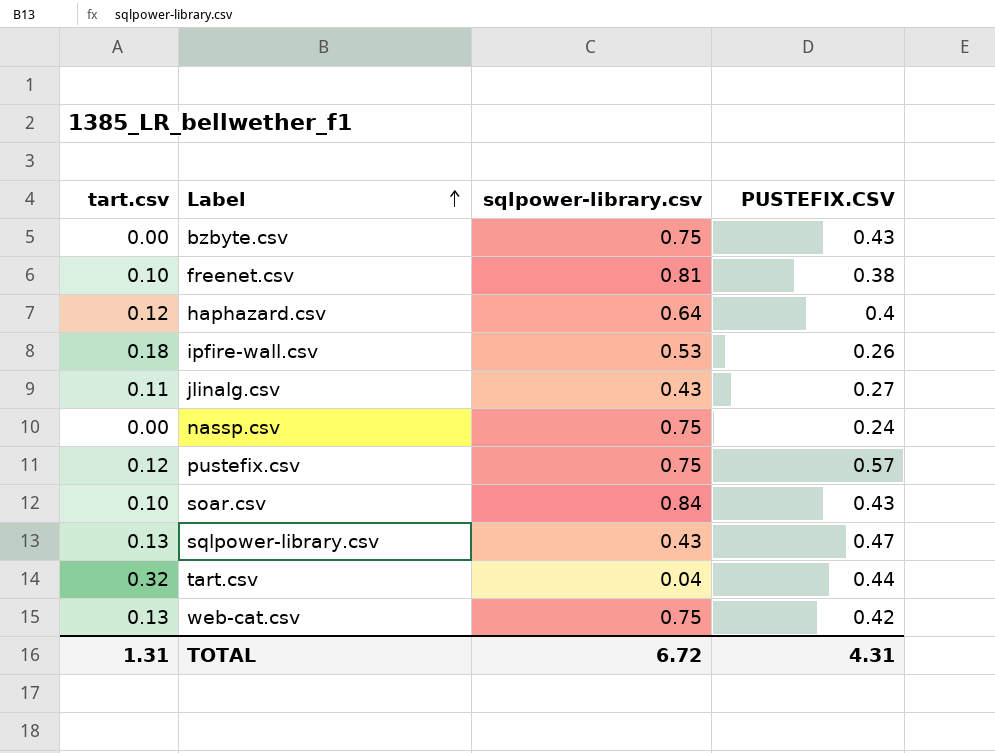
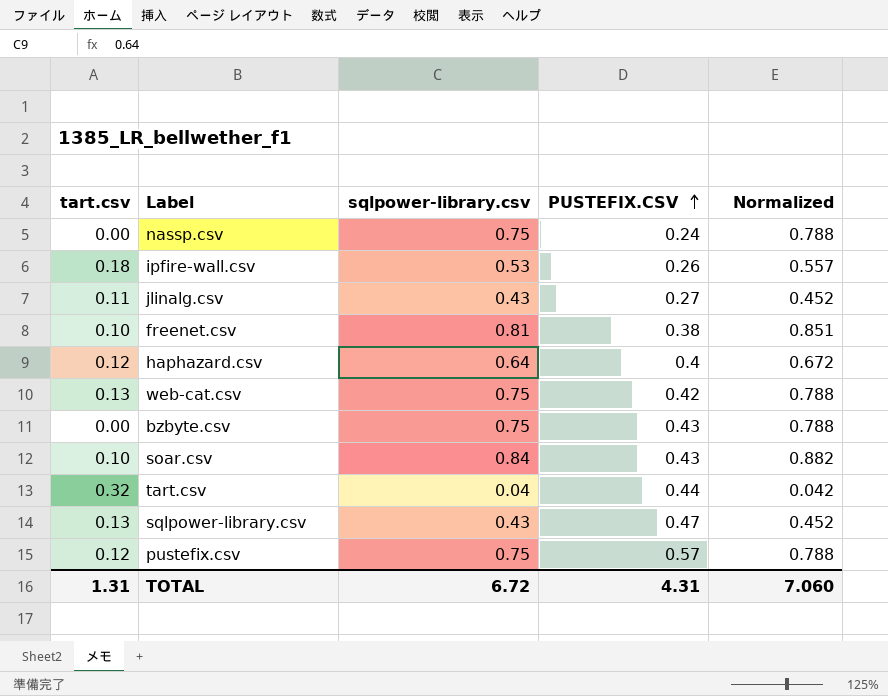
row order: Label ascending -> PUSTEFIX.CSV ascending
column Normalized | formula: none -> [sqlpower-library.csv] * 1.05

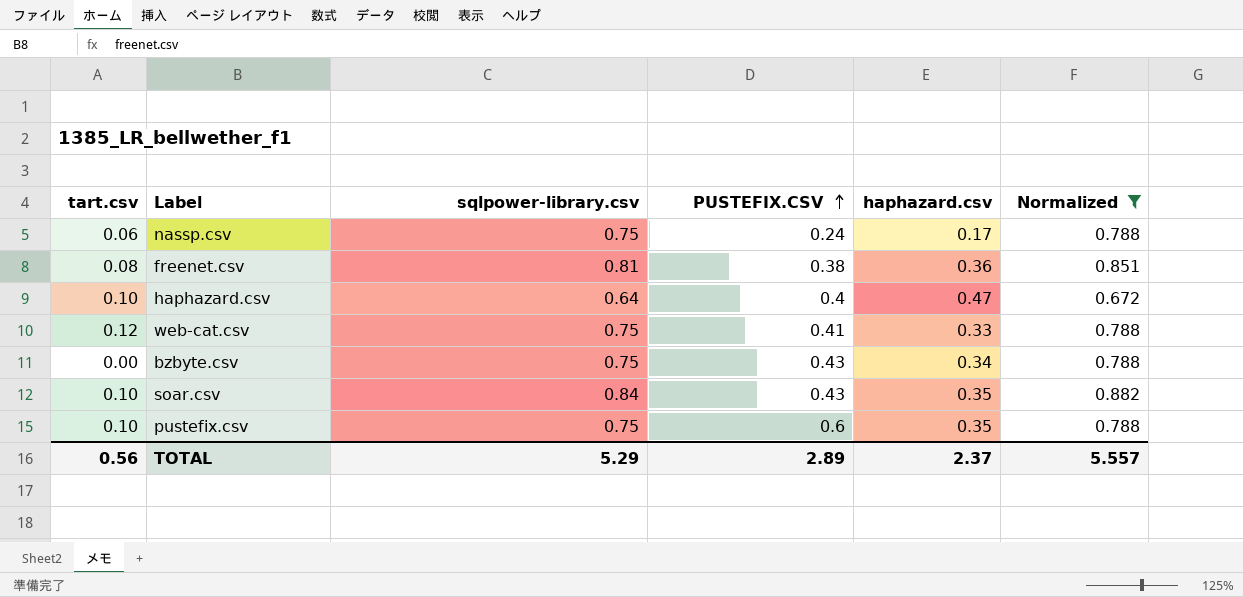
filter: none -> Normalized >= 0.672
column haphazard.csv | position: none -> 5
nassp.csv | tart.csv: 0.00 -> 0.06
freenet.csv | tart.csv: 0.10 -> 0.08
haphazard.csv | tart.csv: 0.12 -> 0.10
web-cat.csv | tart.csv: 0.13 -> 0.12
web-cat.csv | PUSTEFIX.CSV: 0.42 -> 0.41
pustefix.csv | tart.csv: 0.12 -> 0.10
pustefix.csv | PUSTEFIX.CSV: 0.57 -> 0.6
TOTAL | tart.csv: 1.31 -> 0.56
TOTAL | sqlpower-library.csv: 6.72 -> 5.29
TOTAL | PUSTEFIX.CSV: 4.31 -> 2.89
TOTAL | Normalized: 7.060 -> 5.557

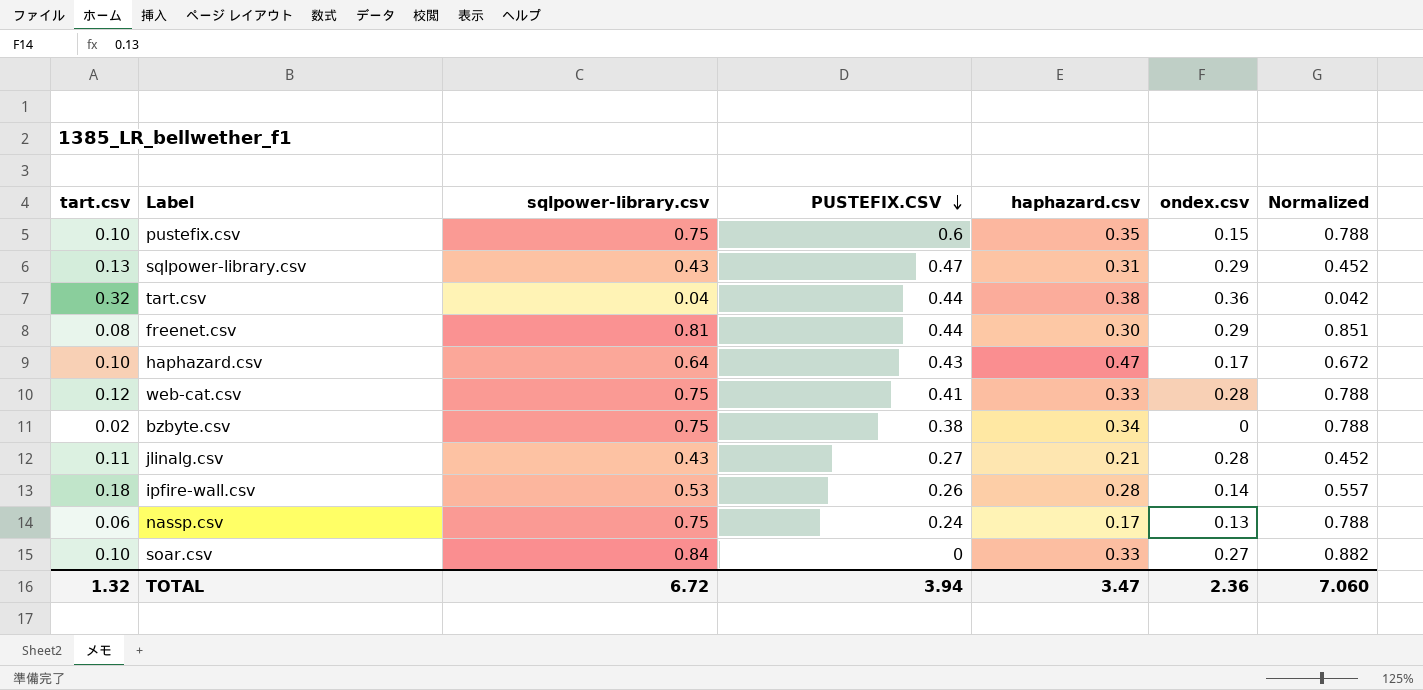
filter: Normalized >= 0.672 -> none
row order: PUSTEFIX.CSV ascending -> PUSTEFIX.CSV descending
column ondex.csv | position: none -> 6
freenet.csv | PUSTEFIX.CSV: 0.38 -> 0.44
freenet.csv | haphazard.csv: 0.36 -> 0.30
haphazard.csv | PUSTEFIX.CSV: 0.4 -> 0.43
bzbyte.csv | tart.csv: 0.00 -> 0.02
bzbyte.csv | PUSTEFIX.CSV: 0.43 -> 0.38
soar.csv | PUSTEFIX.CSV: 0.43 -> 0
soar.csv | haphazard.csv: 0.35 -> 0.33
TOTAL | tart.csv: 0.56 -> 1.32
TOTAL | sqlpower-library.csv: 5.29 -> 6.72
TOTAL | PUSTEFIX.CSV: 2.89 -> 3.94
TOTAL | haphazard.csv: 2.37 -> 3.47
TOTAL | Normalized: 5.557 -> 7.060

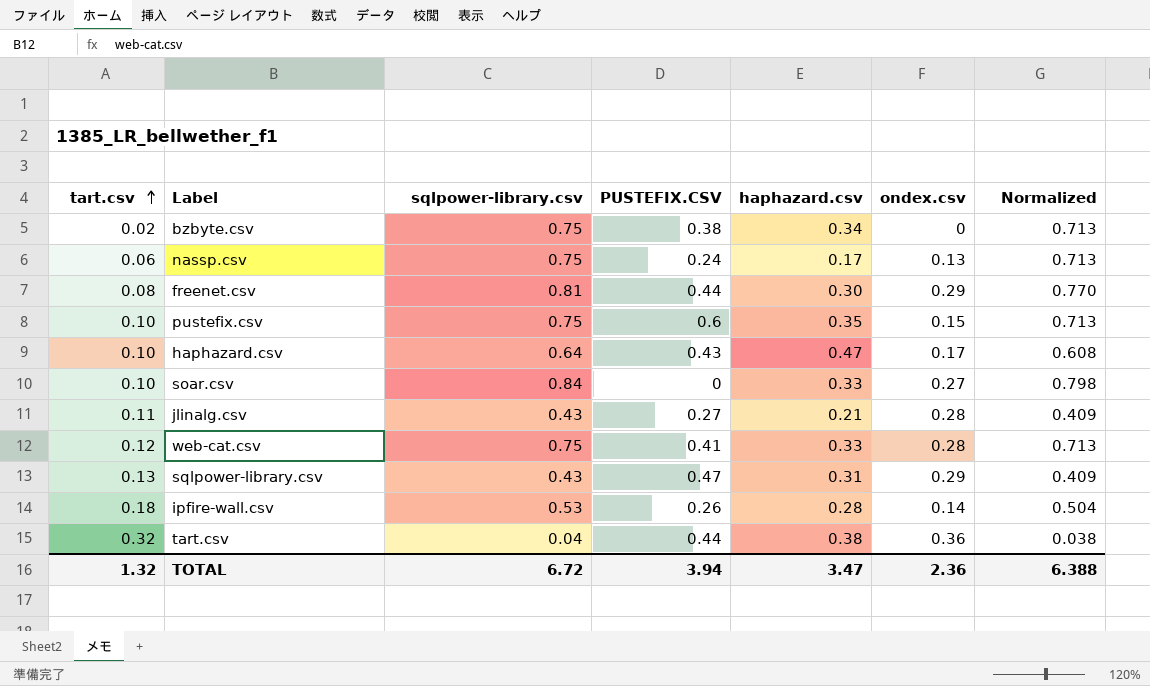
row order: PUSTEFIX.CSV descending -> tart.csv ascending
column Normalized | formula: [sqlpower-library.csv] * 1.05 -> [sqlpower-library.csv] * 0.95
TOTAL | Normalized: 7.060 -> 6.388

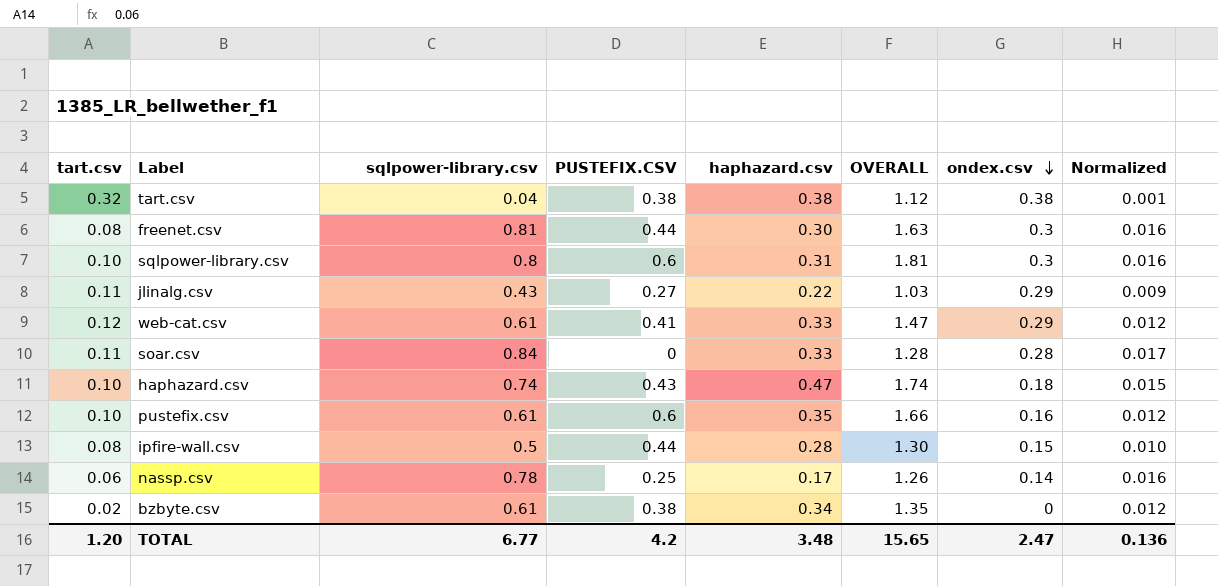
row order: tart.csv ascending -> ondex.csv descending
column OVERALL | formula: none -> [tart.csv] + [sqlpower-library.csv] + [PUSTEFIX.CSV] + [haphazard.csv]
column Normalized | formula: [sqlpower-library.csv] * 0.95 -> [sqlpower-library.csv] * 0.02
tart.csv | PUSTEFIX.CSV: 0.44 -> 0.38
tart.csv | ondex.csv: 0.36 -> 0.38
freenet.csv | ondex.csv: 0.29 -> 0.3
sqlpower-library.csv | tart.csv: 0.13 -> 0.10
sqlpower-library.csv | sqlpower-library.csv: 0.43 -> 0.8
sqlpower-library.csv | PUSTEFIX.CSV: 0.47 -> 0.6
sqlpower-library.csv | ondex.csv: 0.29 -> 0.3
jlinalg.csv | haphazard.csv: 0.21 -> 0.22
jlinalg.csv | ondex.csv: 0.28 -> 0.29
web-cat.csv | sqlpower-library.csv: 0.75 -> 0.61
web-cat.csv | ondex.csv: 0.28 -> 0.29
soar.csv | tart.csv: 0.10 -> 0.11
soar.csv | ondex.csv: 0.27 -> 0.28
haphazard.csv | sqlpower-library.csv: 0.64 -> 0.74
haphazard.csv | ondex.csv: 0.17 -> 0.18
pustefix.csv | sqlpower-library.csv: 0.75 -> 0.61
pustefix.csv | ondex.csv: 0.15 -> 0.16
ipfire-wall.csv | tart.csv: 0.18 -> 0.08
ipfire-wall.csv | sqlpower-library.csv: 0.53 -> 0.5
ipfire-wall.csv | PUSTEFIX.CSV: 0.26 -> 0.44
ipfire-wall.csv | ondex.csv: 0.14 -> 0.15
nassp.csv | sqlpower-library.csv: 0.75 -> 0.78
nassp.csv | PUSTEFIX.CSV: 0.24 -> 0.25
nassp.csv | ondex.csv: 0.13 -> 0.14
bzbyte.csv | sqlpower-library.csv: 0.75 -> 0.61
TOTAL | tart.csv: 1.32 -> 1.20
TOTAL | sqlpower-library.csv: 6.72 -> 6.77
TOTAL | PUSTEFIX.CSV: 3.94 -> 4.2
TOTAL | haphazard.csv: 3.47 -> 3.48
TOTAL | ondex.csv: 2.36 -> 2.47
TOTAL | Normalized: 6.388 -> 0.136

